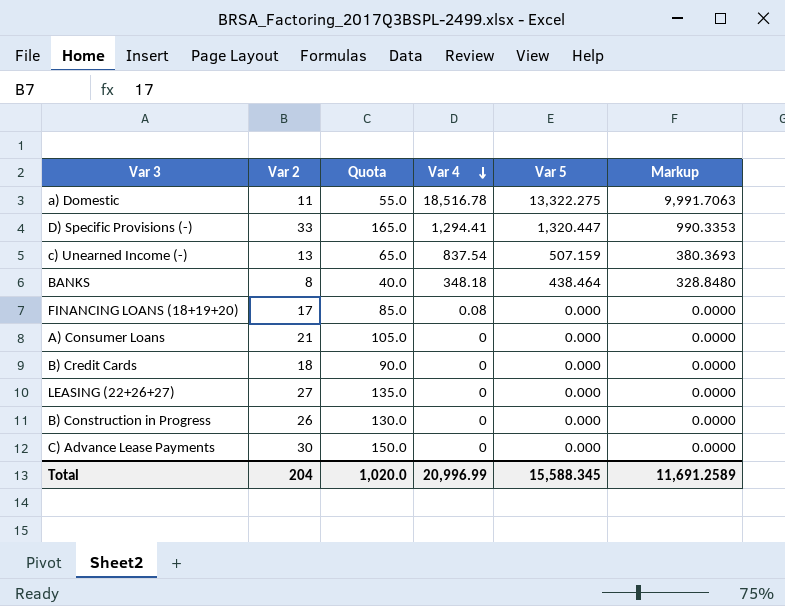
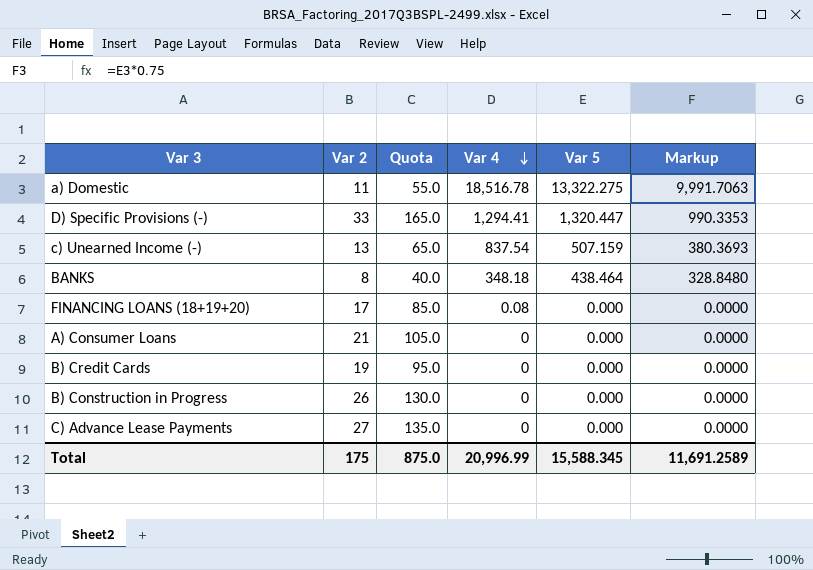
row LEASING (22+26+27): 27 | 135.0 | 0 | 0.000 | 0.0000 -> none
B) Credit Cards | Var 2: 18 -> 19
B) Credit Cards | Quota: 90.0 -> 95.0
C) Advance Lease Payments | Var 2: 30 -> 27
C) Advance Lease Payments | Quota: 150.0 -> 135.0
Total | Var 2: 204 -> 175
Total | Quota: 1,020.0 -> 875.0

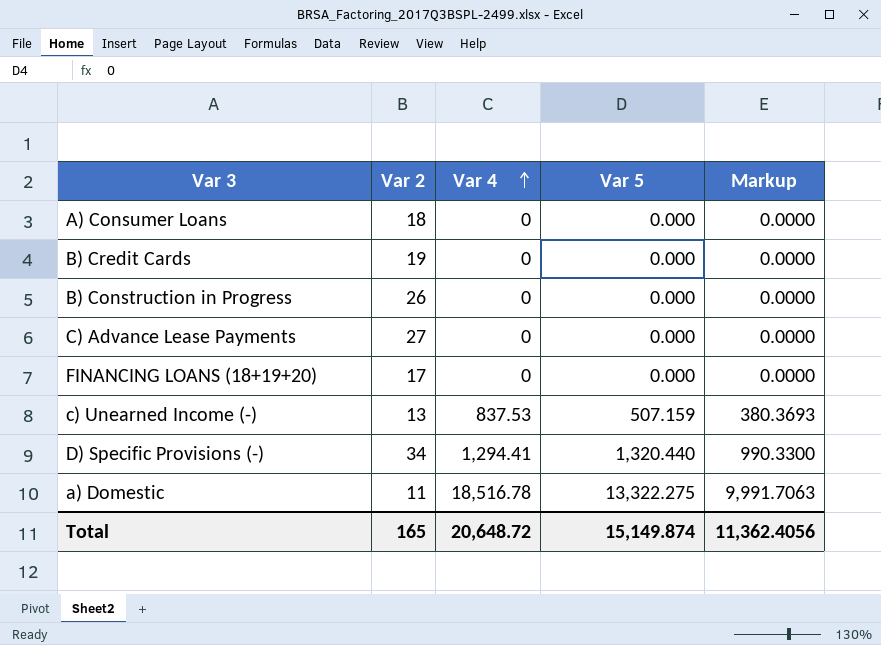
row order: Var 4 descending -> Var 4 ascending
column Quota | formula: [Var 2] * 5 -> none
row BANKS: 8 | 40.0 | 348.18 | 438.464 | 328.8480 -> none
A) Consumer Loans | Var 2: 21 -> 18
FINANCING LOANS (18+19+20) | Var 4: 0.08 -> 0
c) Unearned Income (-) | Var 4: 837.54 -> 837.53
D) Specific Provisions (-) | Var 2: 33 -> 34
D) Specific Provisions (-) | Var 5: 1,320.447 -> 1,320.440
D) Specific Provisions (-) | Markup: 990.3353 -> 990.3300
Total | Var 2: 175 -> 165
Total | Var 4: 20,996.99 -> 20,648.72
Total | Var 5: 15,588.345 -> 15,149.874
Total | Markup: 11,691.2589 -> 11,362.4056

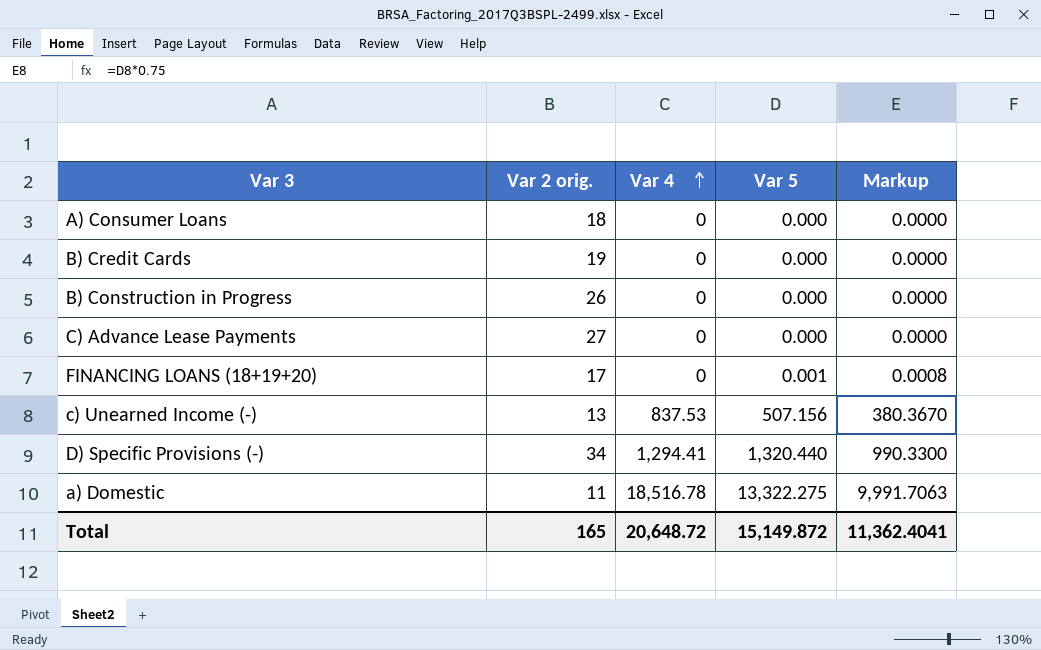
column name: Var 2 -> Var 2 orig.
FINANCING LOANS (18+19+20) | Var 5: 0.000 -> 0.001
FINANCING LOANS (18+19+20) | Markup: 0.0000 -> 0.0008
c) Unearned Income (-) | Var 5: 507.159 -> 507.156
c) Unearned Income (-) | Markup: 380.3693 -> 380.3670
Total | Var 5: 15,149.874 -> 15,149.872
Total | Markup: 11,362.4056 -> 11,362.4041

